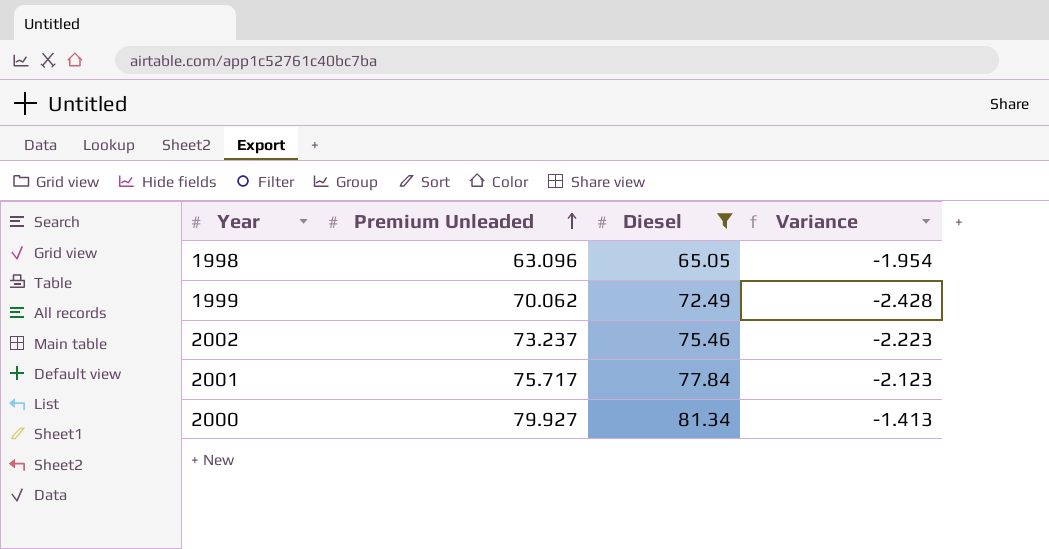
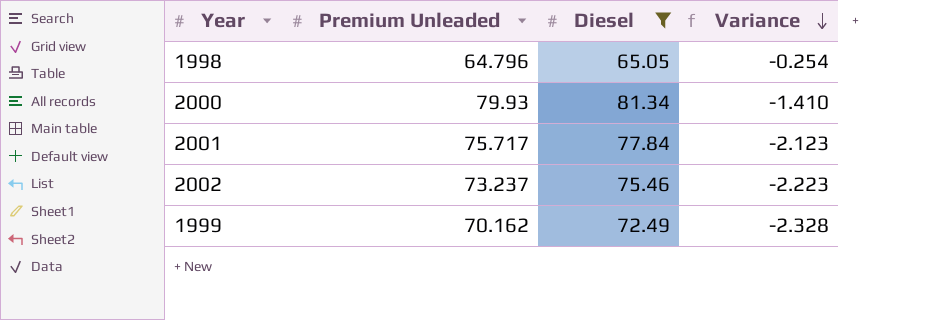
row order: Premium Unleaded ascending -> Variance descending
1998 | Premium Unleaded: 63.096 -> 64.796
1998 | Variance: -1.954 -> -0.254
2000 | Premium Unleaded: 79.927 -> 79.93
2000 | Variance: -1.413 -> -1.410
1999 | Premium Unleaded: 70.062 -> 70.162
1999 | Variance: -2.428 -> -2.328

